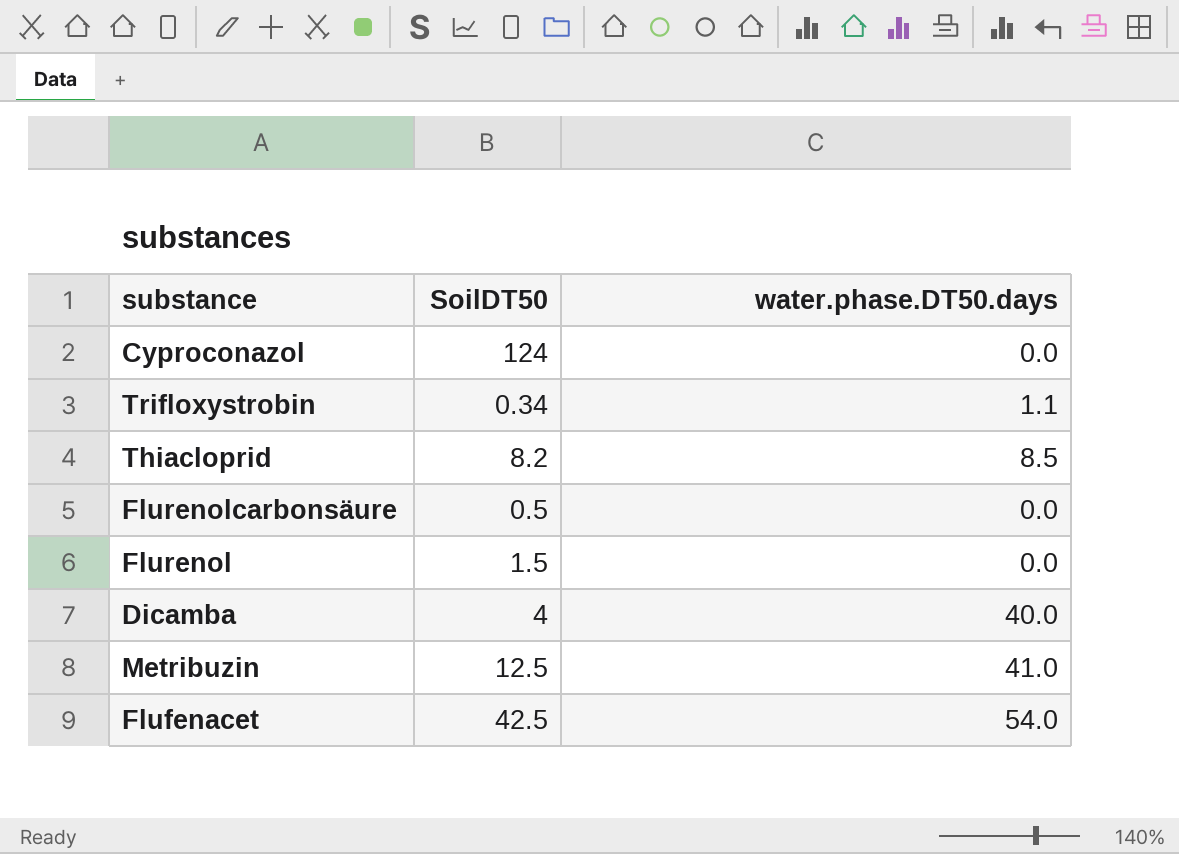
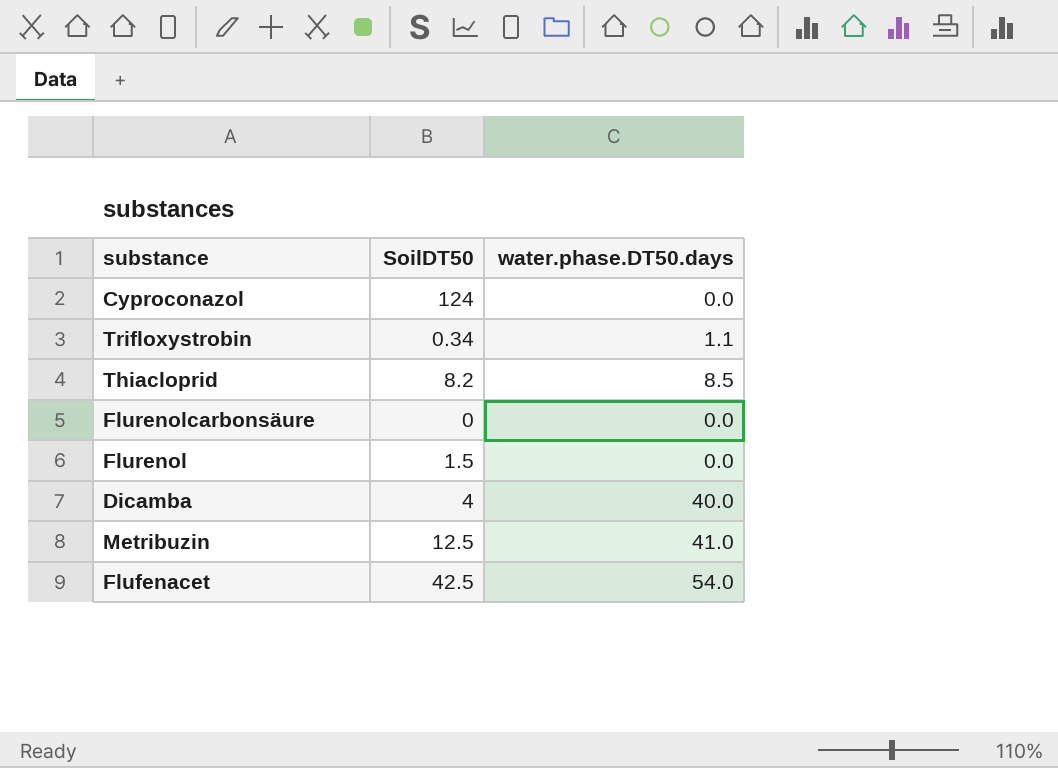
Flurenolcarbonsäure | SoilDT50: 0.5 -> 0

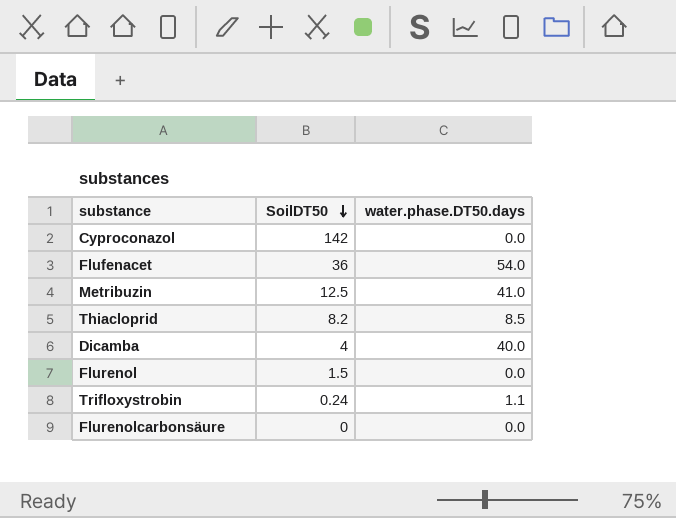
row order: none -> SoilDT50 descending
Cyproconazol | SoilDT50: 124 -> 142
Flufenacet | SoilDT50: 42.5 -> 36
Trifloxystrobin | SoilDT50: 0.34 -> 0.24

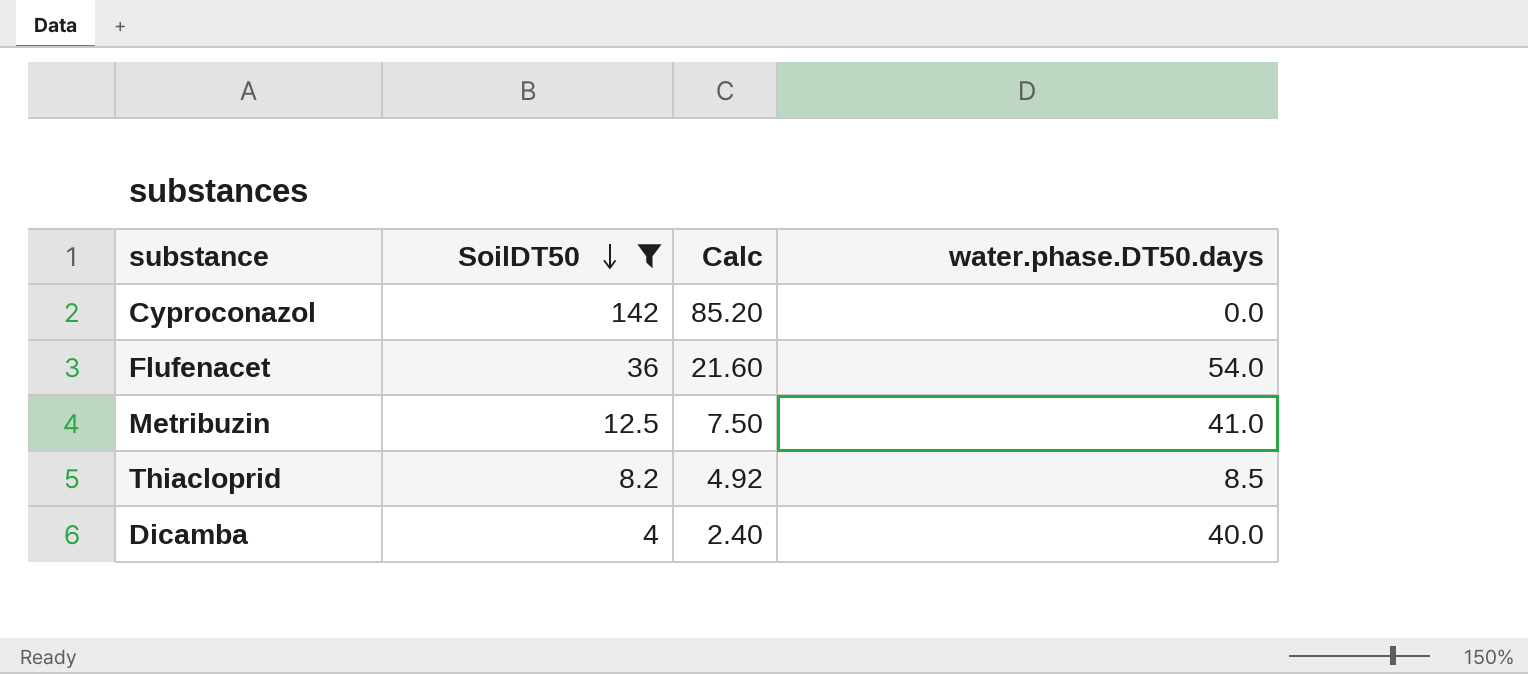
filter: none -> SoilDT50 >= 4
column Calc | formula: none -> [SoilDT50] * 0.6

